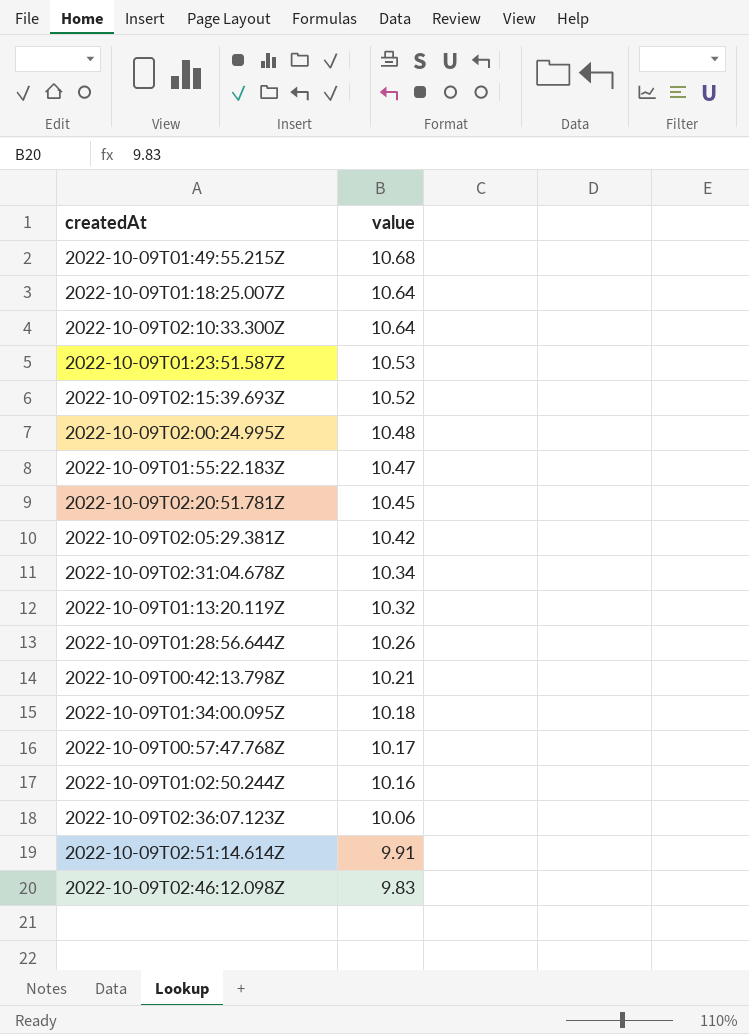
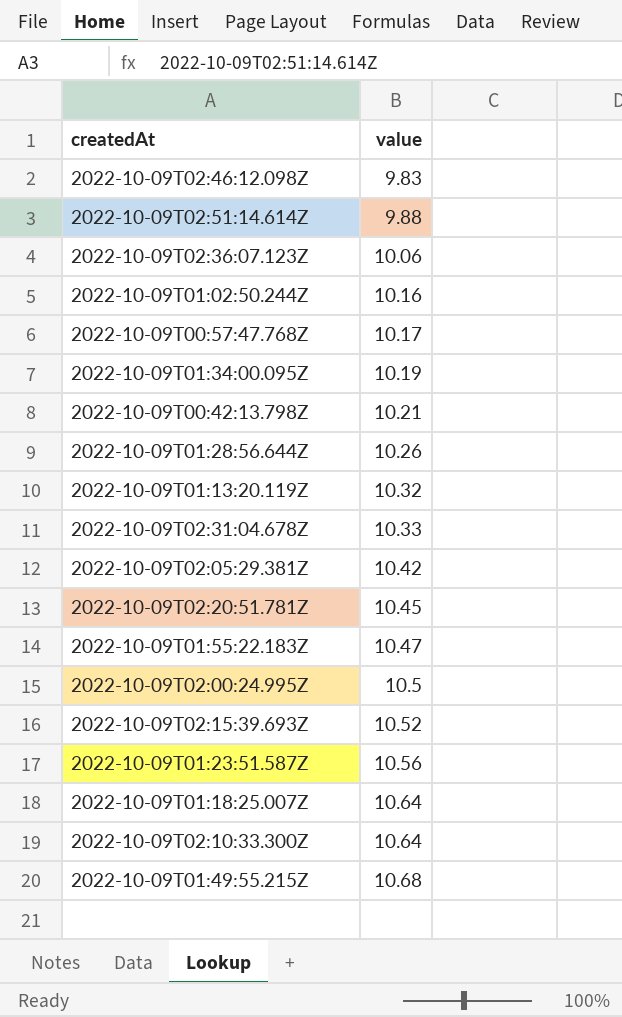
row order: value descending -> value ascending
2022-10-09T02:51:14.614Z | value: 9.91 -> 9.88
2022-10-09T01:34:00.095Z | value: 10.18 -> 10.19
2022-10-09T02:31:04.678Z | value: 10.34 -> 10.33
2022-10-09T02:00:24.995Z | value: 10.48 -> 10.5
2022-10-09T01:23:51.587Z | value: 10.53 -> 10.56

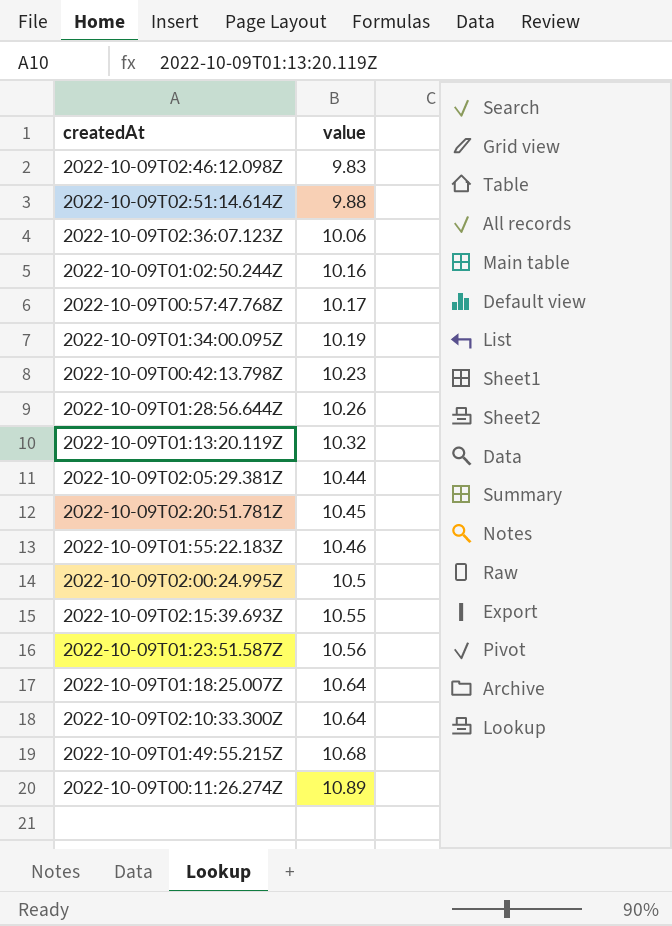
row 2022-10-09T02:31:04.678Z: 10.33 -> none
2022-10-09T00:42:13.798Z | value: 10.21 -> 10.23
2022-10-09T02:05:29.381Z | value: 10.42 -> 10.44
2022-10-09T01:55:22.183Z | value: 10.47 -> 10.46
2022-10-09T02:15:39.693Z | value: 10.52 -> 10.55
row 2022-10-09T00:11:26.274Z: none -> 10.89

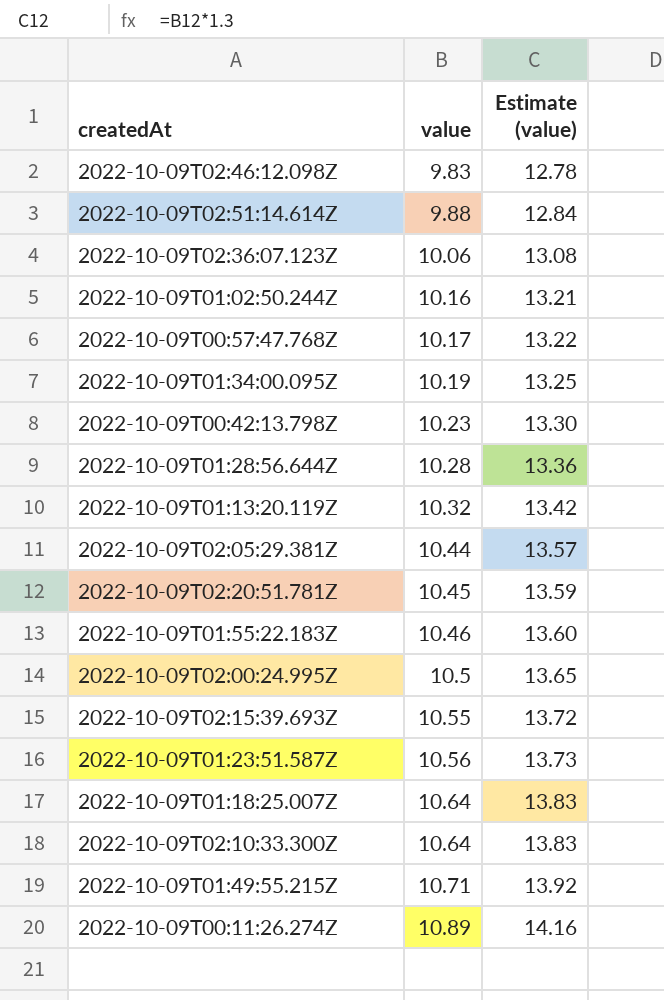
column Estimate (value) | formula: none -> [value] * 1.3
2022-10-09T01:28:56.644Z | value: 10.26 -> 10.28
2022-10-09T01:49:55.215Z | value: 10.68 -> 10.71

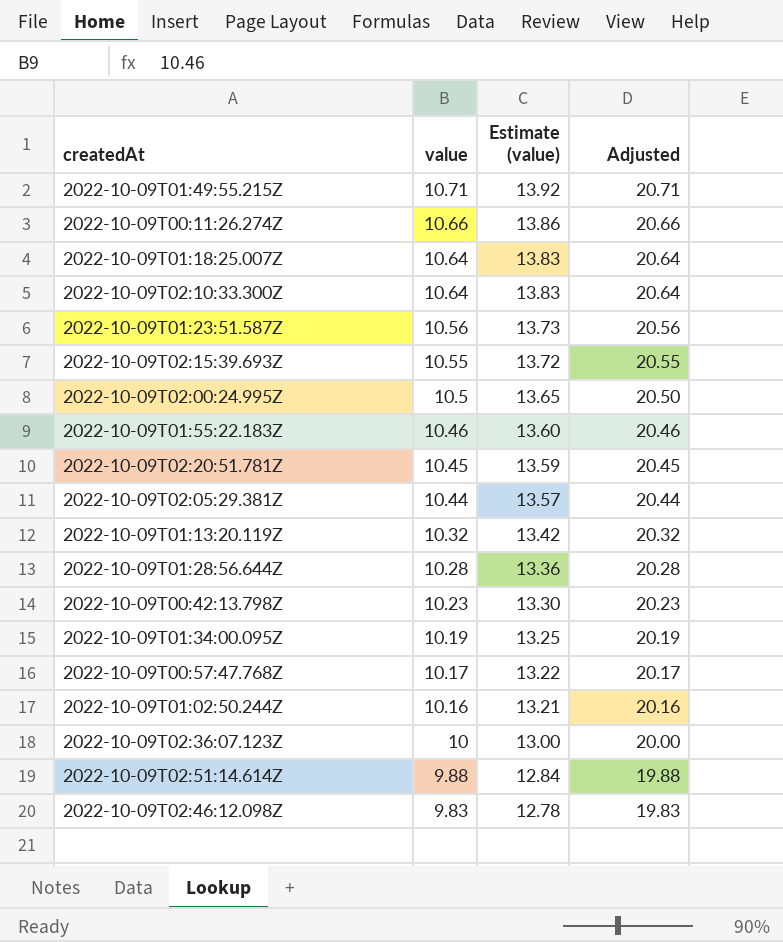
row order: value ascending -> value descending
column Adjusted | formula: none -> [value] + 10
2022-10-09T00:11:26.274Z | value: 10.89 -> 10.66
2022-10-09T00:11:26.274Z | Estimate (value): 14.16 -> 13.86
2022-10-09T02:36:07.123Z | value: 10.06 -> 10
2022-10-09T02:36:07.123Z | Estimate (value): 13.08 -> 13.00

